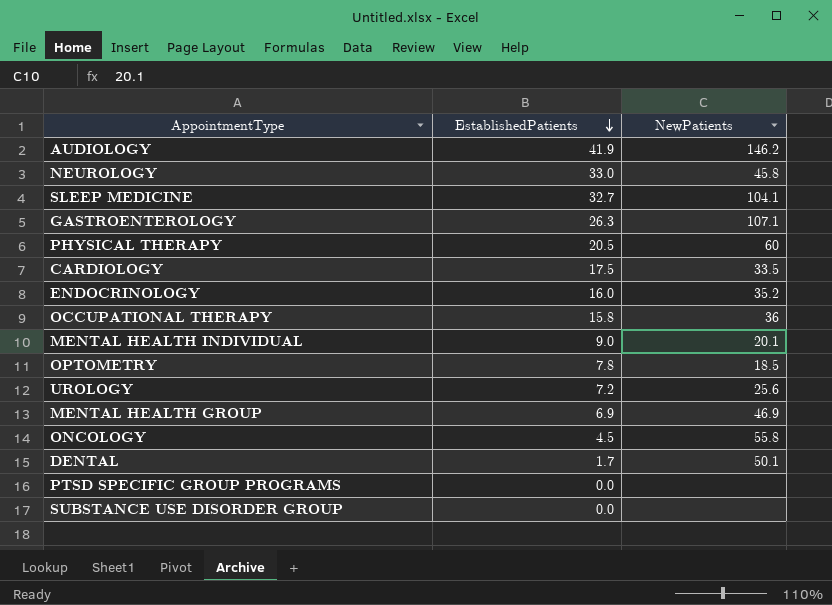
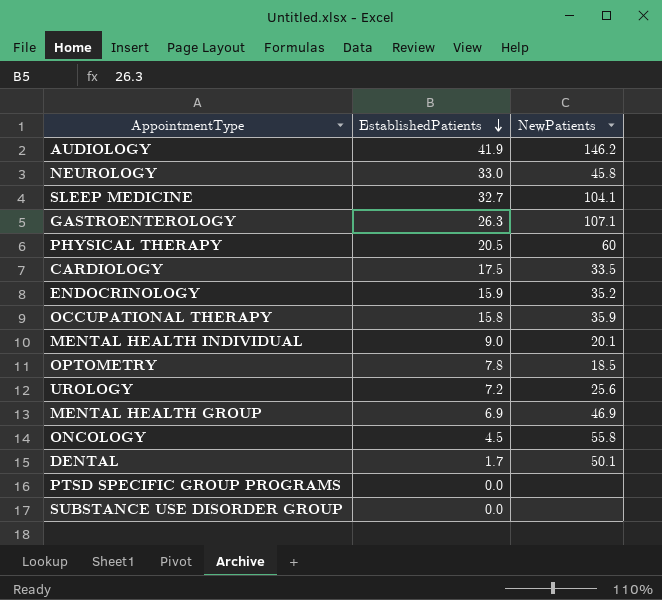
ENDOCRINOLOGY | EstablishedPatients: 16.0 -> 15.9
OCCUPATIONAL THERAPY | NewPatients: 36 -> 35.9

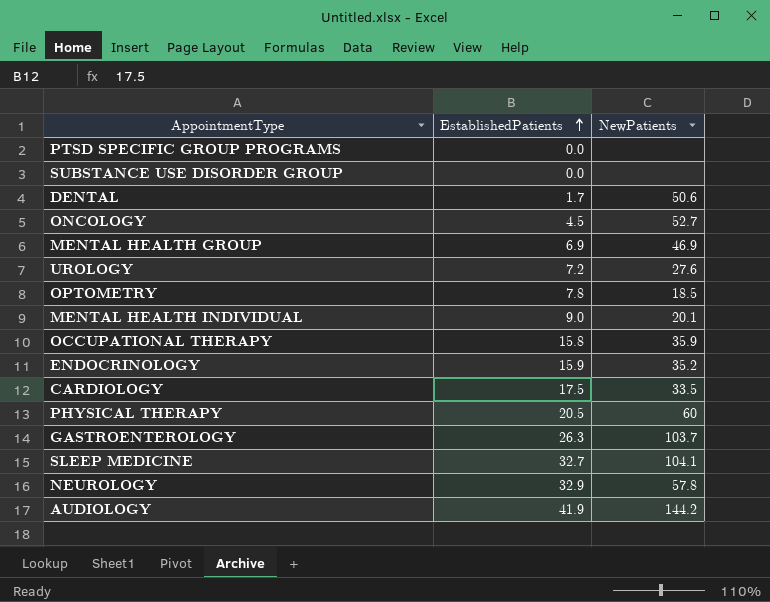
row order: EstablishedPatients descending -> EstablishedPatients ascending
DENTAL | NewPatients: 50.1 -> 50.6
ONCOLOGY | NewPatients: 55.8 -> 52.7
UROLOGY | NewPatients: 25.6 -> 27.6
GASTROENTEROLOGY | NewPatients: 107.1 -> 103.7
NEUROLOGY | EstablishedPatients: 33.0 -> 32.9
NEUROLOGY | NewPatients: 45.8 -> 57.8
AUDIOLOGY | NewPatients: 146.2 -> 144.2

